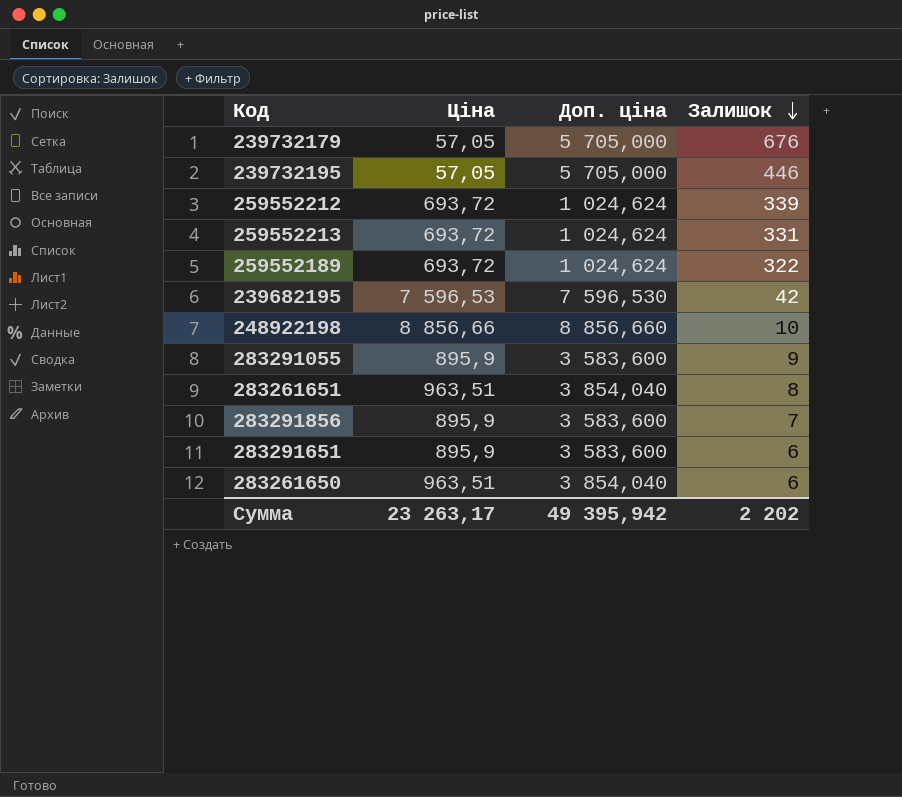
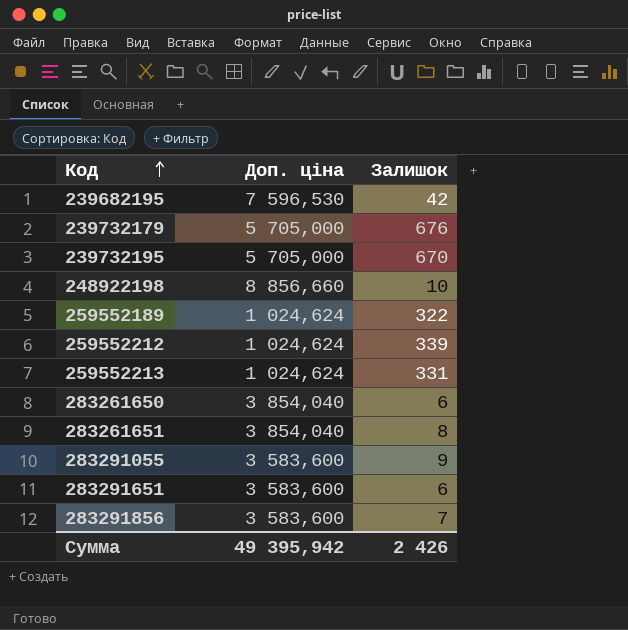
row order: Залишок descending -> Код ascending
column Ціна | position: 2 -> none
239732195 | Залишок: 446 -> 670
Сумма | Залишок: 2 202 -> 2 426

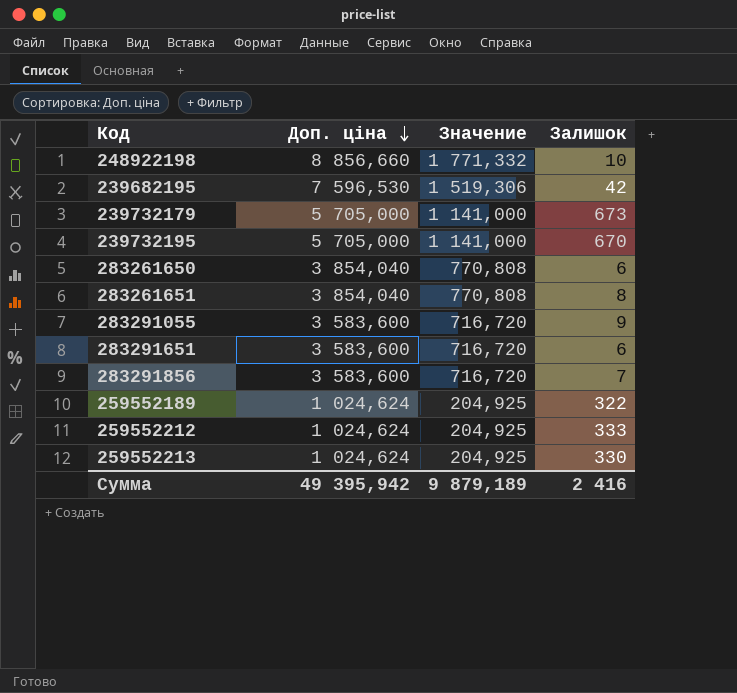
row order: Код ascending -> Доп. ціна descending
column Значение | formula: none -> [Доп. ціна] * 0,2
239732179 | Залишок: 676 -> 673
259552212 | Залишок: 339 -> 333
259552213 | Залишок: 331 -> 330
Сумма | Залишок: 2 426 -> 2 416

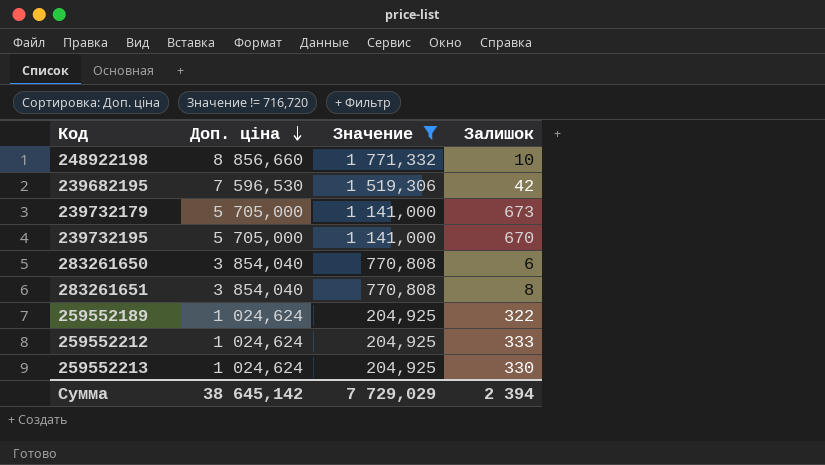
filter: none -> Значение != 716,720
Сумма | Доп. ціна: 49 395,942 -> 38 645,142
Сумма | Значение: 9 879,189 -> 7 729,029
Сумма | Залишок: 2 416 -> 2 394

